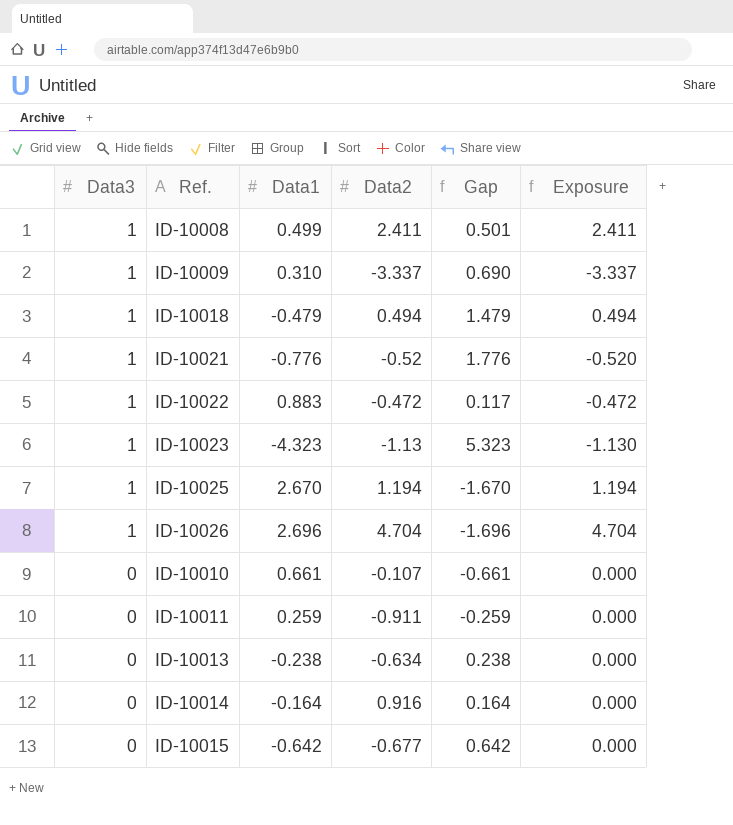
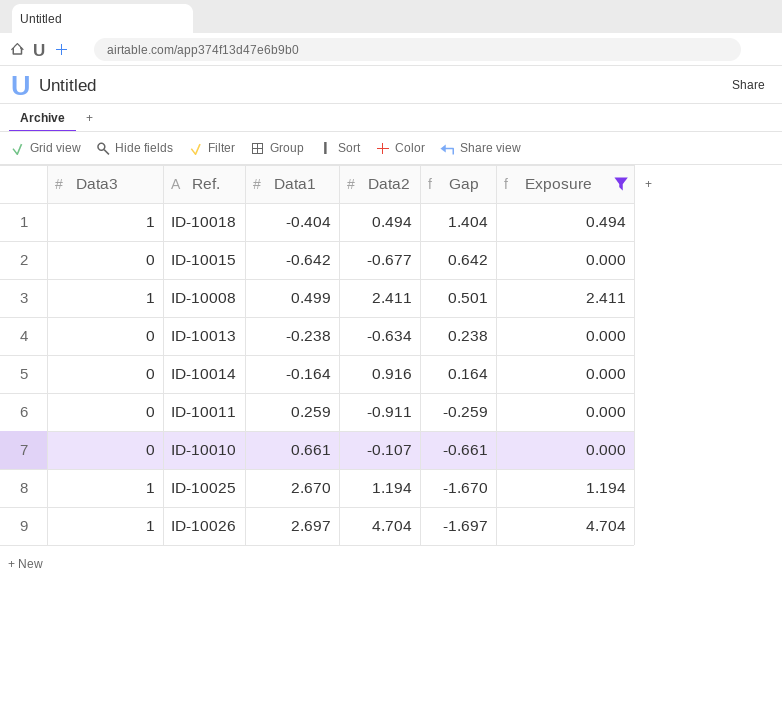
filter: none -> Exposure >= 0.000
row order: Data3 descending -> Gap descending
ID-10018 | Data1: -0.479 -> -0.404
ID-10018 | Gap: 1.479 -> 1.404
ID-10026 | Data1: 2.696 -> 2.697
ID-10026 | Gap: -1.696 -> -1.697

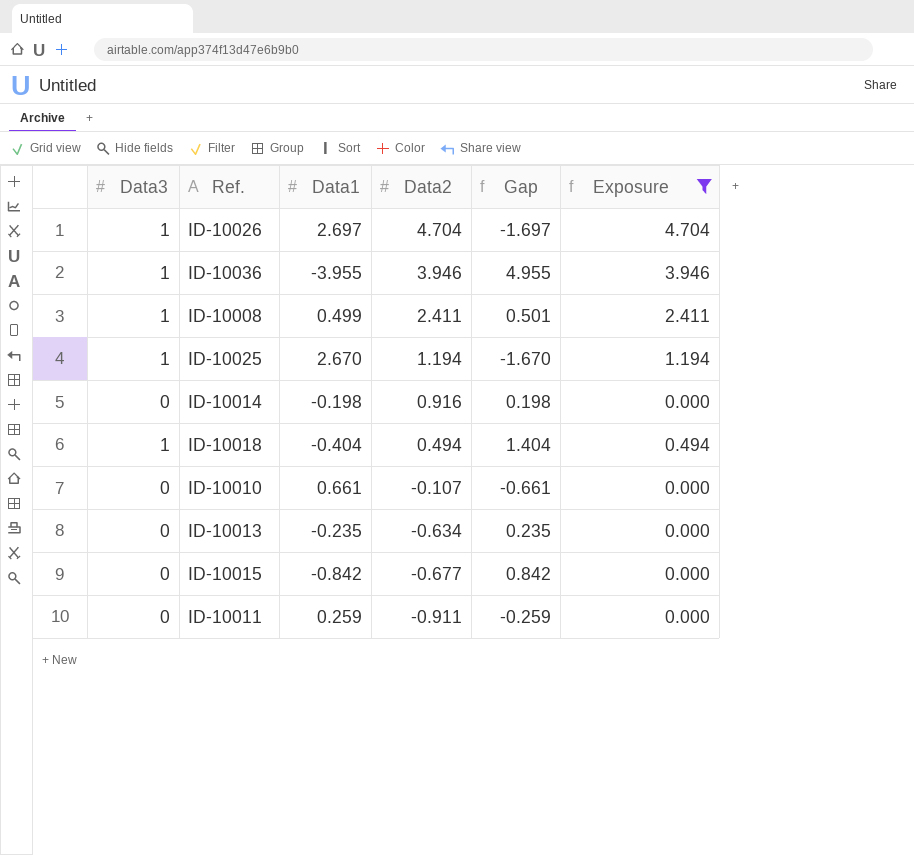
row order: Gap descending -> Data2 descending
row ID-10036: none -> 1 | -3.955 | 3.946 | 4.955 | 3.946
ID-10014 | Data1: -0.164 -> -0.198
ID-10014 | Gap: 0.164 -> 0.198
ID-10013 | Data1: -0.238 -> -0.235
ID-10013 | Gap: 0.238 -> 0.235
ID-10015 | Data1: -0.642 -> -0.842
ID-10015 | Gap: 0.642 -> 0.842

